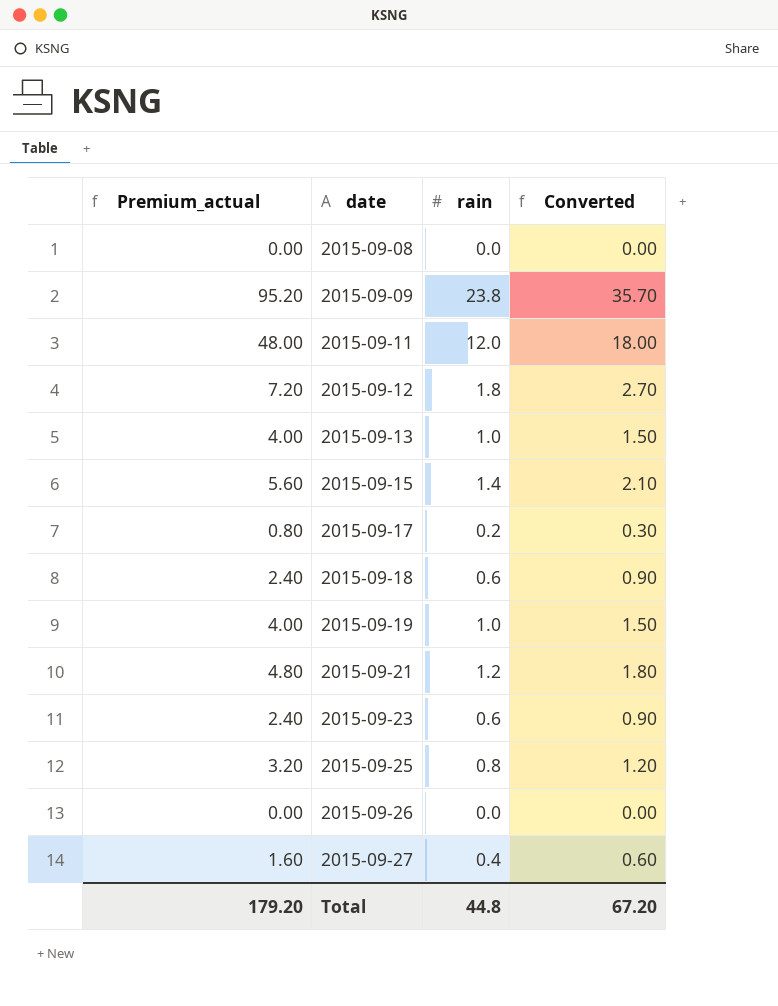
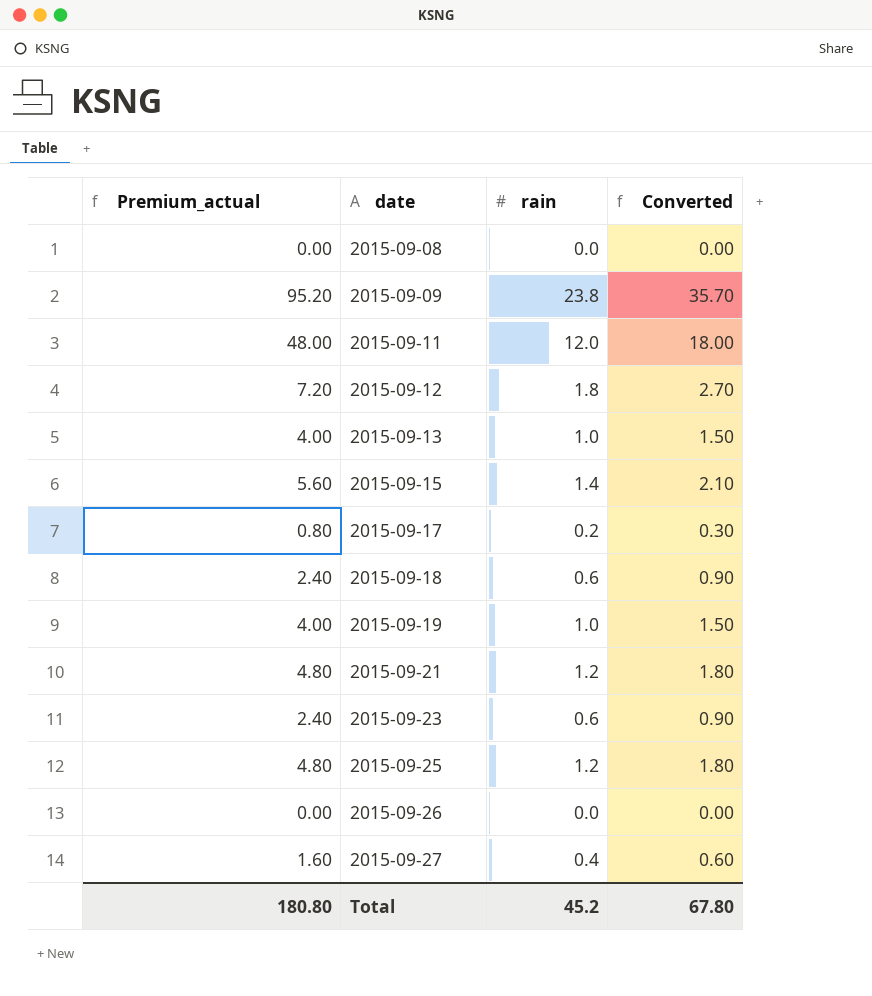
2015-09-25 | Premium_actual: 3.20 -> 4.80
2015-09-25 | rain: 0.8 -> 1.2
2015-09-25 | Converted: 1.20 -> 1.80
Total | Premium_actual: 179.20 -> 180.80
Total | rain: 44.8 -> 45.2
Total | Converted: 67.20 -> 67.80

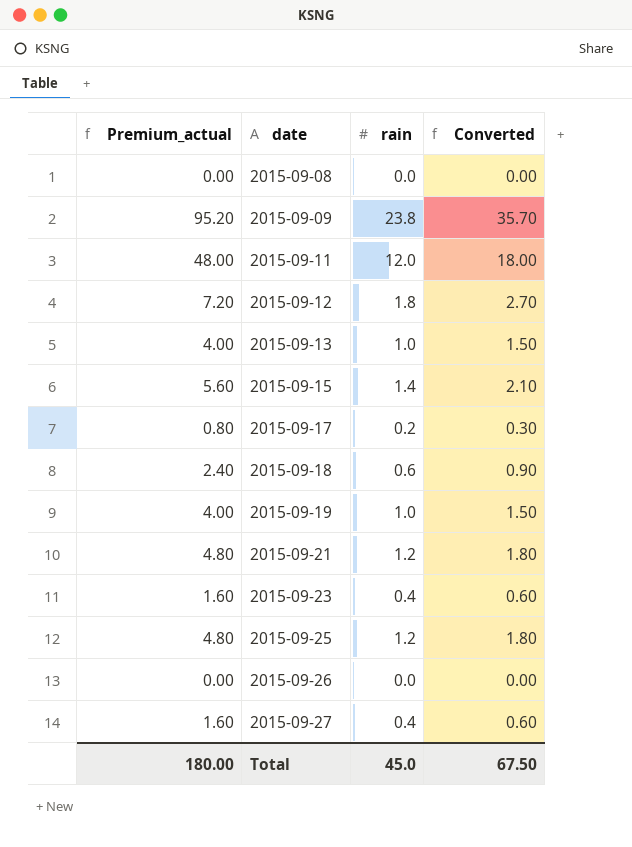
2015-09-23 | Premium_actual: 2.40 -> 1.60
2015-09-23 | rain: 0.6 -> 0.4
2015-09-23 | Converted: 0.90 -> 0.60
Total | Premium_actual: 180.80 -> 180.00
Total | rain: 45.2 -> 45.0
Total | Converted: 67.80 -> 67.50

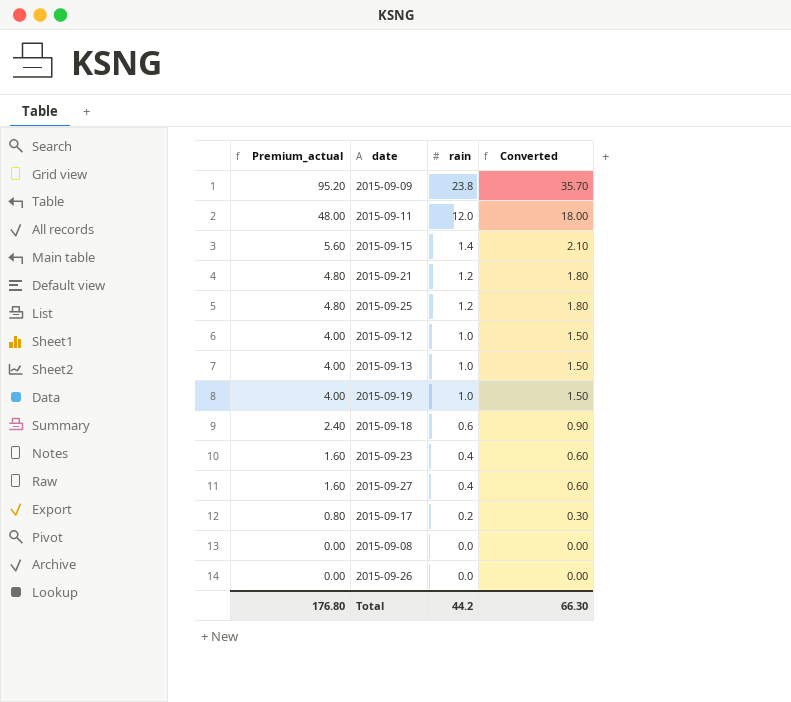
row order: date ascending -> Premium_actual descending
2015-09-12 | Premium_actual: 7.20 -> 4.00
2015-09-12 | rain: 1.8 -> 1.0
2015-09-12 | Converted: 2.70 -> 1.50
Total | Premium_actual: 180.00 -> 176.80
Total | rain: 45.0 -> 44.2
Total | Converted: 67.50 -> 66.30

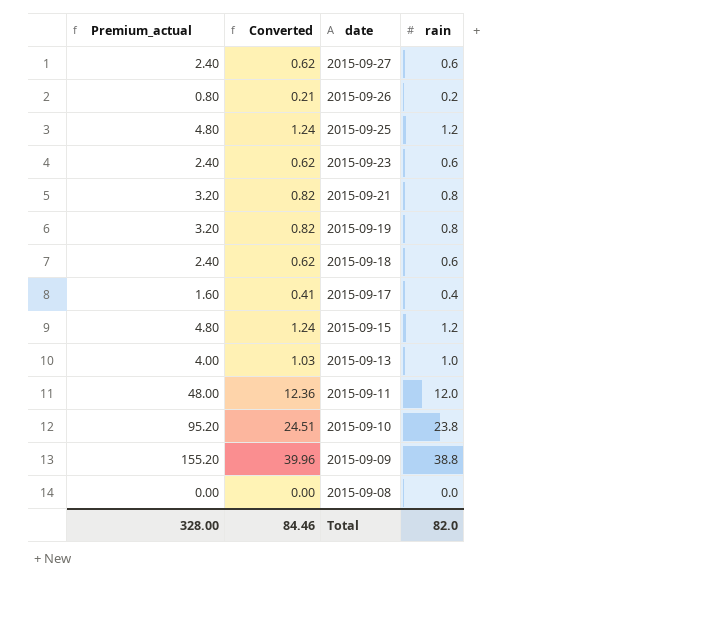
row order: Premium_actual descending -> date descending
column Converted | formula: [rain] * 1.5 -> [rain] * 1.03
column Converted | position: 4 -> 2
row 2015-09-12: 4.00 | 1.0 | 1.50 -> none
2015-09-27 | Premium_actual: 1.60 -> 2.40
2015-09-27 | rain: 0.4 -> 0.6
2015-09-26 | Premium_actual: 0.00 -> 0.80
2015-09-26 | rain: 0.0 -> 0.2
2015-09-23 | Premium_actual: 1.60 -> 2.40
2015-09-23 | rain: 0.4 -> 0.6
2015-09-21 | Premium_actual: 4.80 -> 3.20
2015-09-21 | rain: 1.2 -> 0.8
2015-09-19 | Premium_actual: 4.00 -> 3.20
2015-09-19 | rain: 1.0 -> 0.8
2015-09-17 | Premium_actual: 0.80 -> 1.60
2015-09-17 | rain: 0.2 -> 0.4
2015-09-15 | Premium_actual: 5.60 -> 4.80
2015-09-15 | rain: 1.4 -> 1.2
row 2015-09-10: none -> 95.20 | 24.51 | 23.8
2015-09-09 | Premium_actual: 95.20 -> 155.20
2015-09-09 | rain: 23.8 -> 38.8
Total | Premium_actual: 176.80 -> 328.00
Total | Converted: 66.30 -> 84.46
Total | rain: 44.2 -> 82.0

